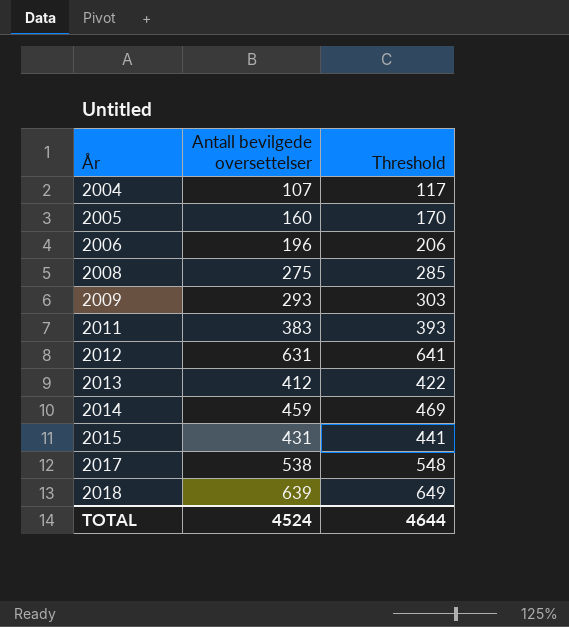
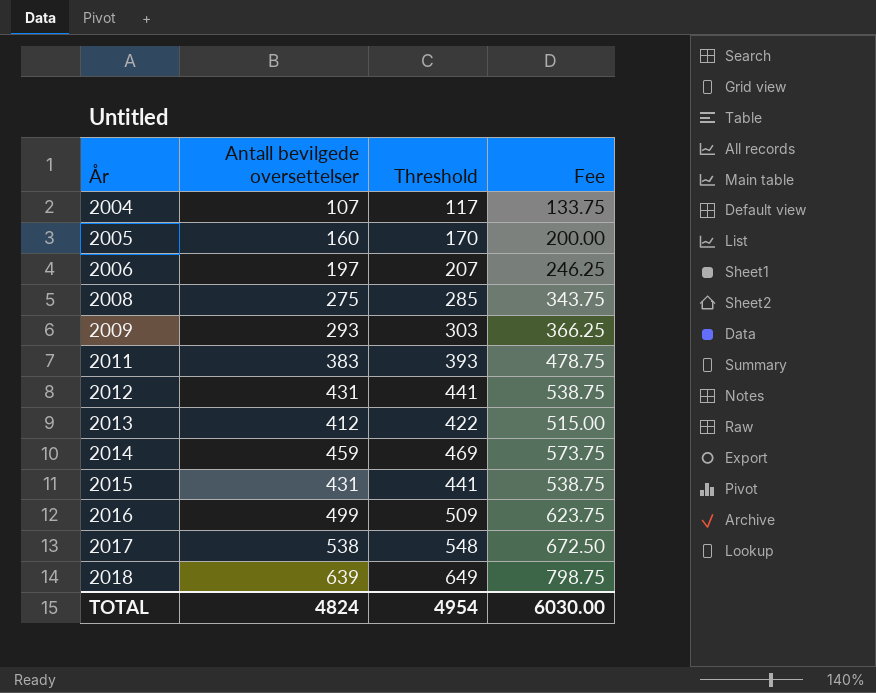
column Fee | formula: none -> [Antall bevilgede oversettelser] * 1.25
2006 | Antall bevilgede oversettelser: 196 -> 197
2006 | Threshold: 206 -> 207
2012 | Antall bevilgede oversettelser: 631 -> 431
2012 | Threshold: 641 -> 441
row 2016: none -> 499 | 509 | 623.75
TOTAL | Antall bevilgede oversettelser: 4524 -> 4824
TOTAL | Threshold: 4644 -> 4954

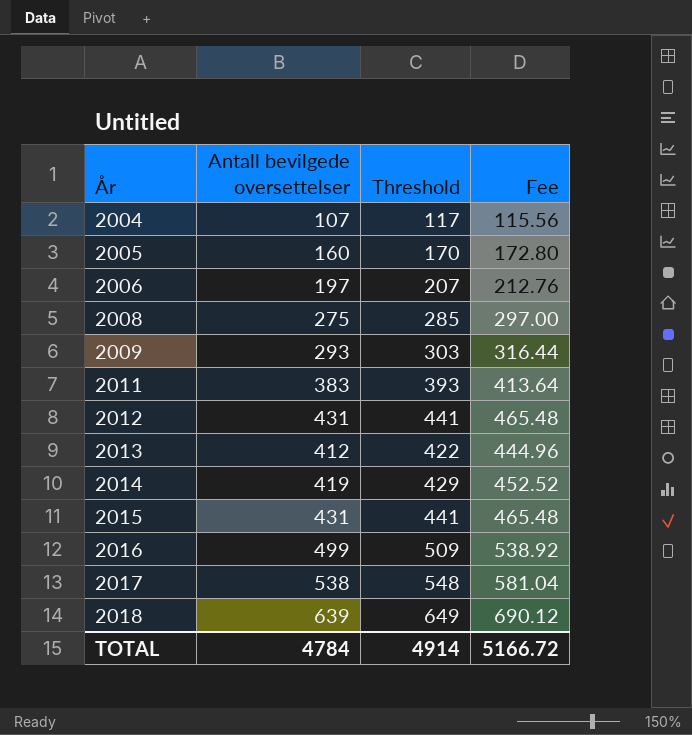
column Fee | formula: [Antall bevilgede oversettelser] * 1.25 -> [Antall bevilgede oversettelser] * 1.08
2014 | Antall bevilgede oversettelser: 459 -> 419
2014 | Threshold: 469 -> 429
TOTAL | Antall bevilgede oversettelser: 4824 -> 4784
TOTAL | Threshold: 4954 -> 4914
TOTAL | Fee: 6030.00 -> 5166.72

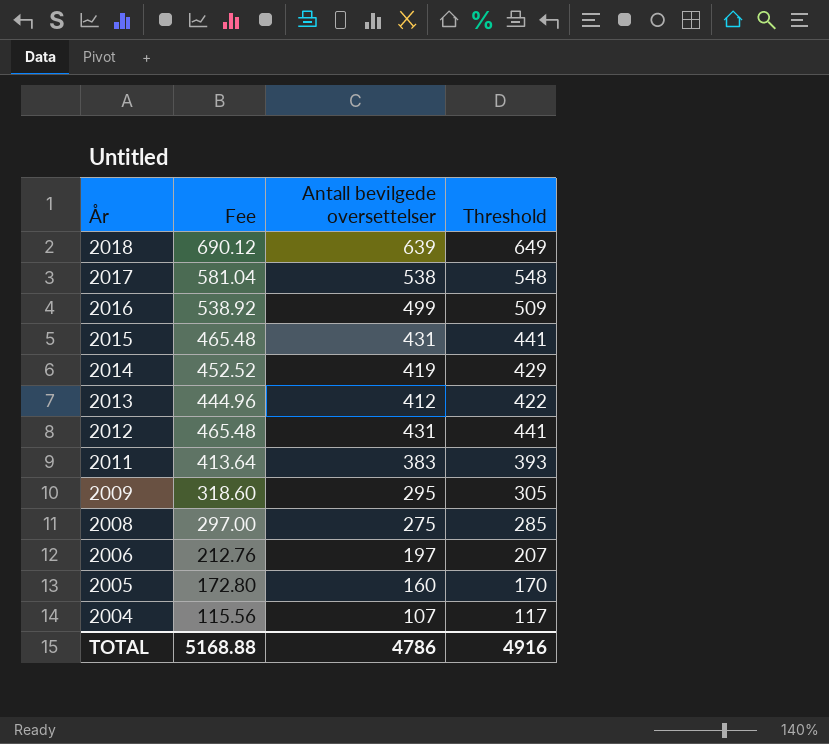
row order: År ascending -> År descending
column Fee | position: 4 -> 2
2009 | Fee: 316.44 -> 318.60
2009 | Antall bevilgede oversettelser: 293 -> 295
2009 | Threshold: 303 -> 305
TOTAL | Fee: 5166.72 -> 5168.88
TOTAL | Antall bevilgede oversettelser: 4784 -> 4786
TOTAL | Threshold: 4914 -> 4916

